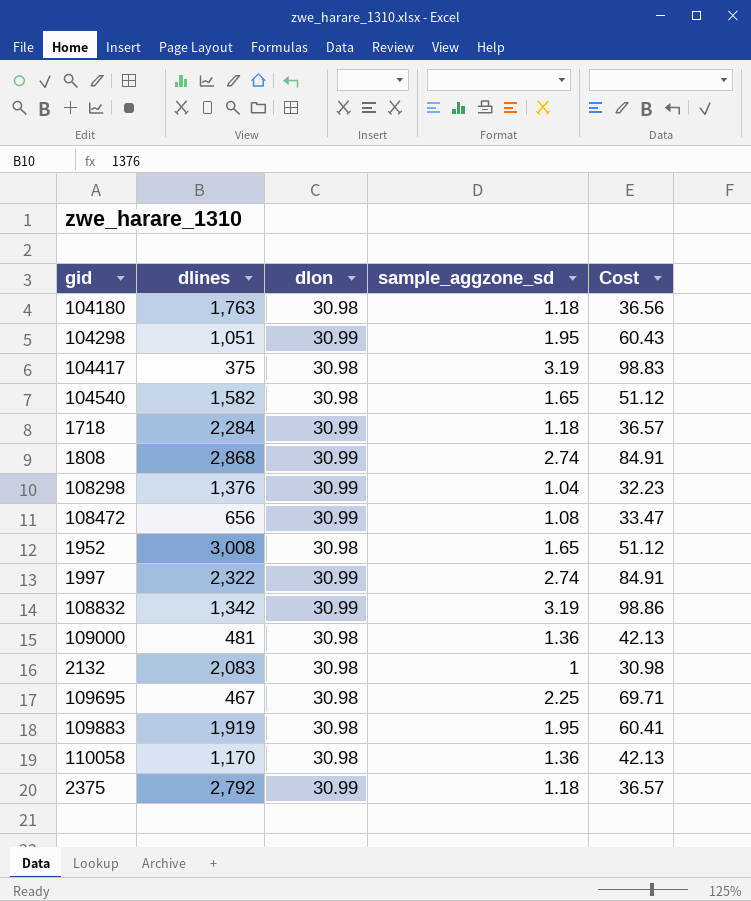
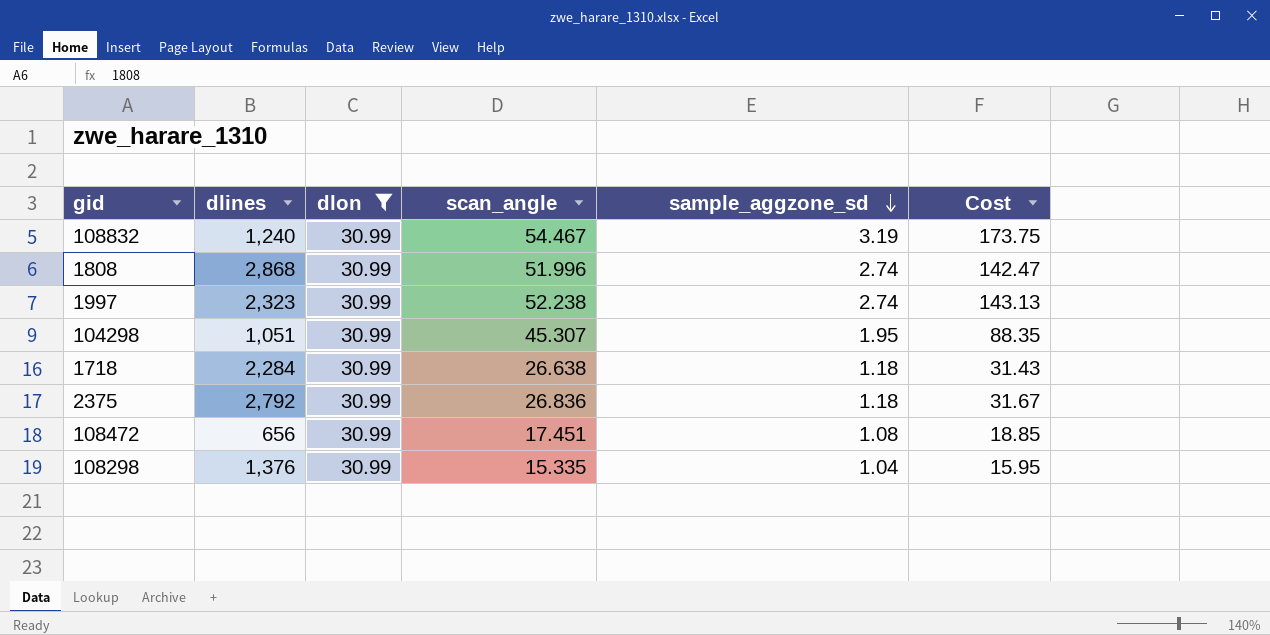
filter: none -> dlon = 30.99
row order: none -> sample_aggzone_sd descending
column scan_angle | position: none -> 4
column Cost | formula: [dlon] * [sample_aggzone_sd] -> [scan_angle] * [sample_aggzone_sd]
108832 | dlines: 1,342 -> 1,240
1997 | dlines: 2,322 -> 2,323

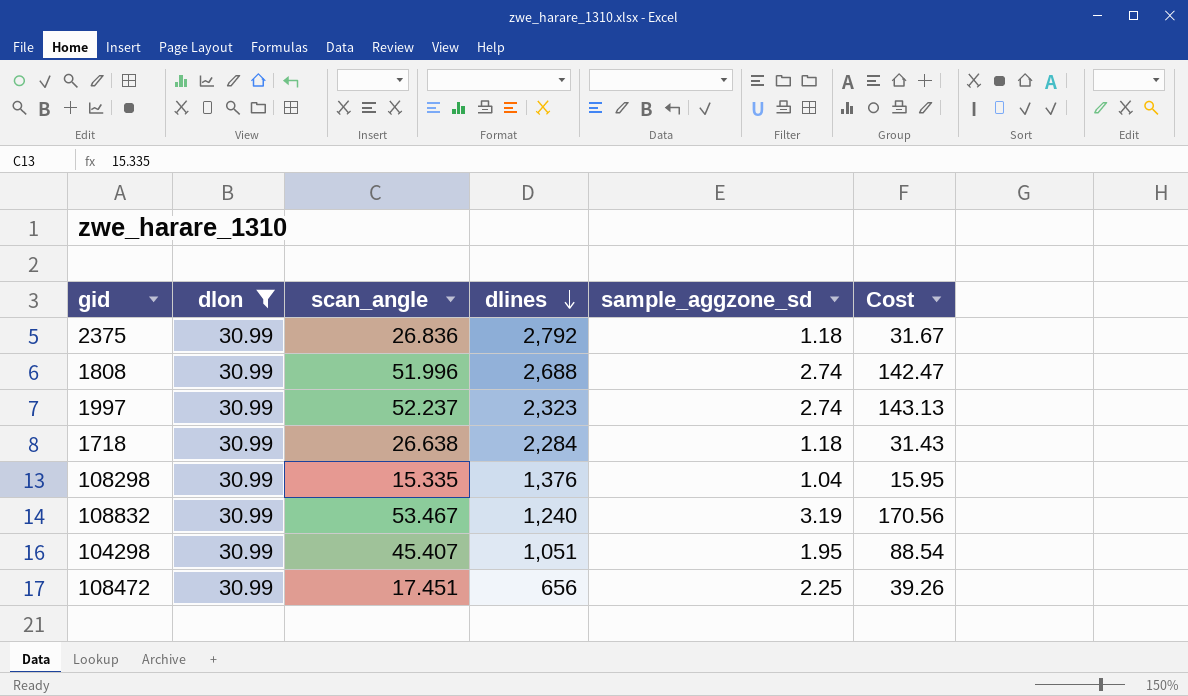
row order: sample_aggzone_sd descending -> dlines descending
column dlines | position: 2 -> 4
1808 | dlines: 2,868 -> 2,688
1997 | scan_angle: 52.238 -> 52.237
108832 | scan_angle: 54.467 -> 53.467
108832 | Cost: 173.75 -> 170.56
104298 | scan_angle: 45.307 -> 45.407
104298 | Cost: 88.35 -> 88.54
108472 | sample_aggzone_sd: 1.08 -> 2.25
108472 | Cost: 18.85 -> 39.26

